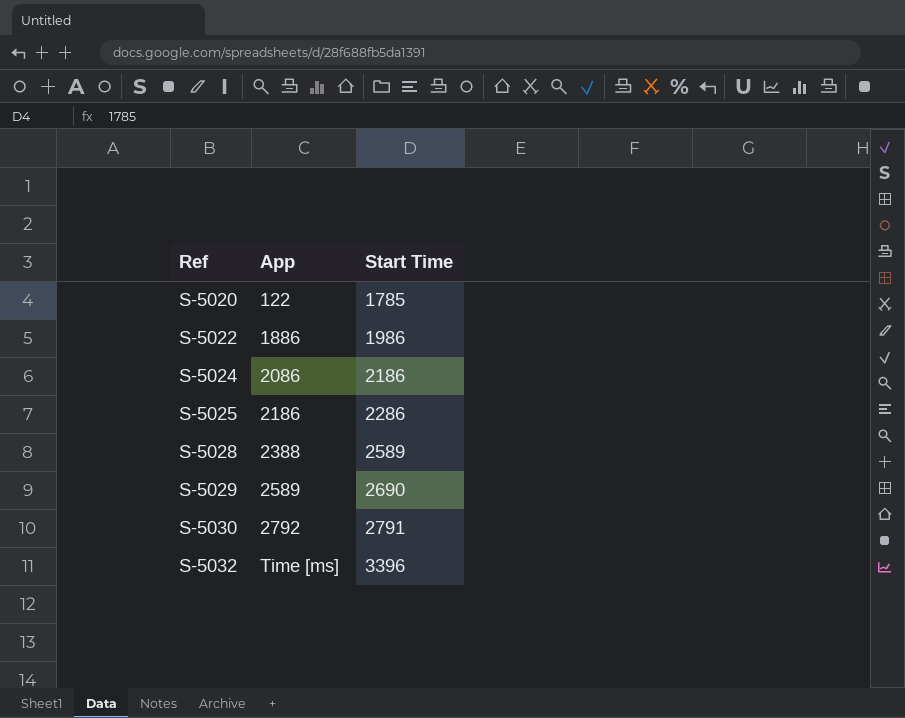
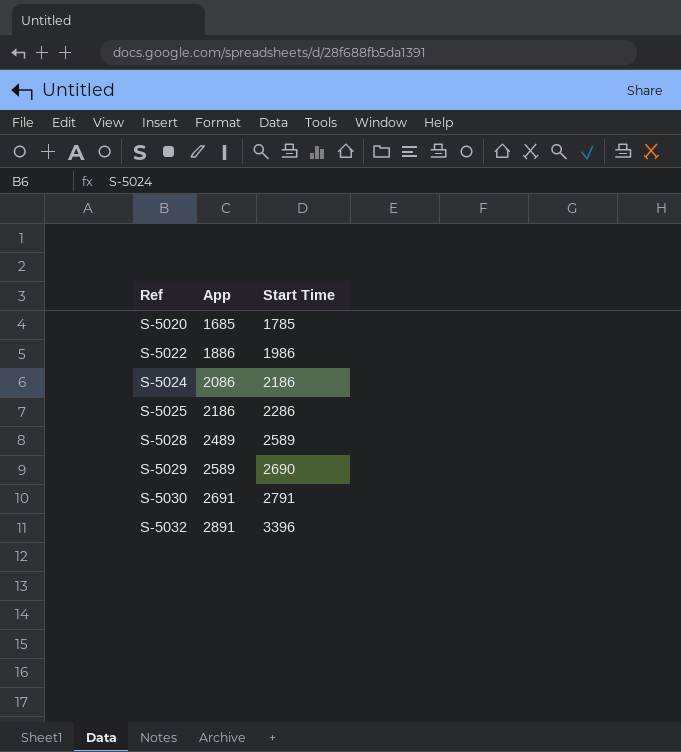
S-5020 | App: 122 -> 1685
S-5028 | App: 2388 -> 2489
S-5030 | App: 2792 -> 2691
S-5032 | App: Time [ms] -> 2891

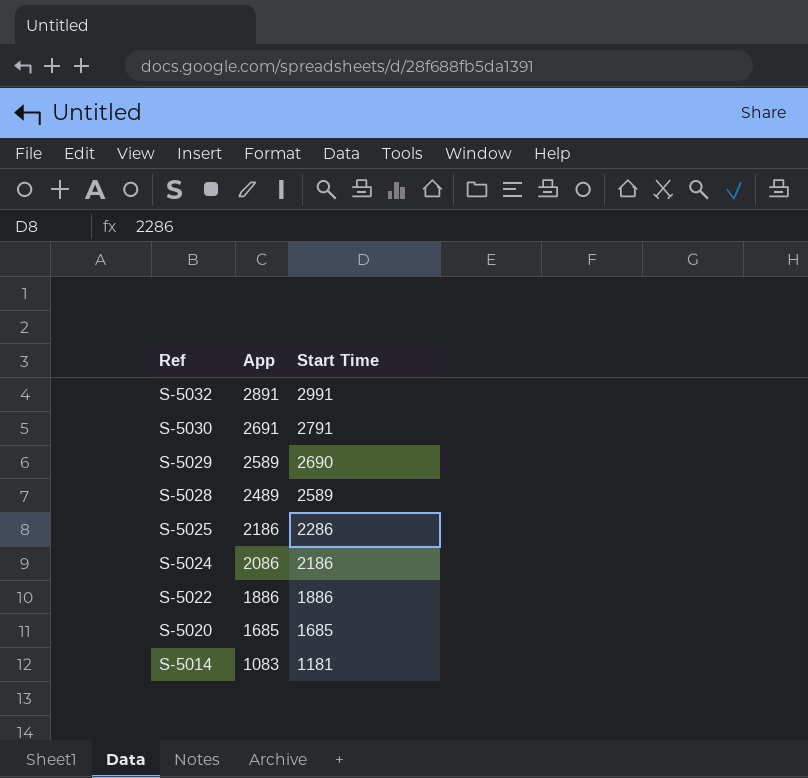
row order: Ref ascending -> Ref descending
S-5032 | Start Time: 3396 -> 2991
S-5022 | Start Time: 1986 -> 1886
S-5020 | Start Time: 1785 -> 1685
row S-5014: none -> 1083 | 1181

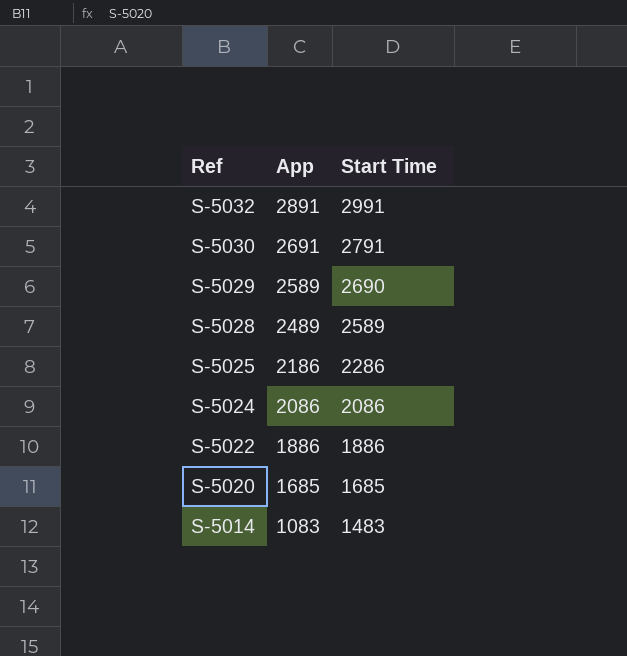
S-5024 | Start Time: 2186 -> 2086
S-5014 | Start Time: 1181 -> 1483

